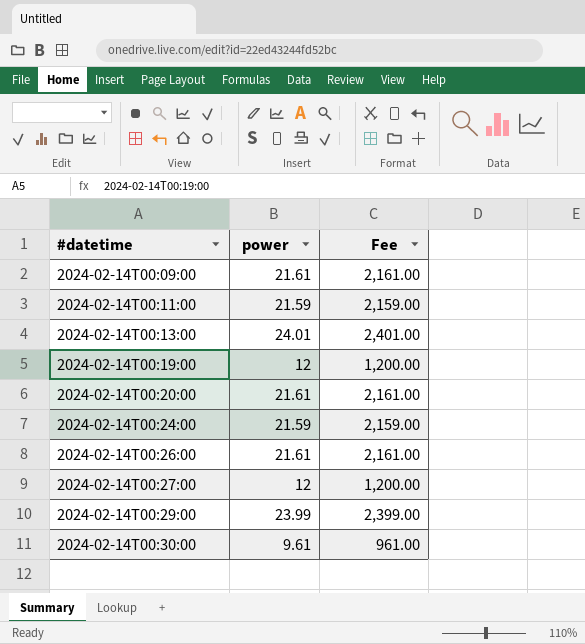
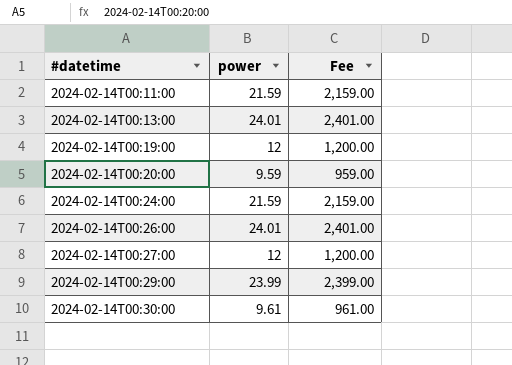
row 2024-02-14T00:09:00: 21.61 | 2,161.00 -> none
2024-02-14T00:20:00 | power: 21.61 -> 9.59
2024-02-14T00:20:00 | Fee: 2,161.00 -> 959.00
2024-02-14T00:26:00 | power: 21.61 -> 24.01
2024-02-14T00:26:00 | Fee: 2,161.00 -> 2,401.00

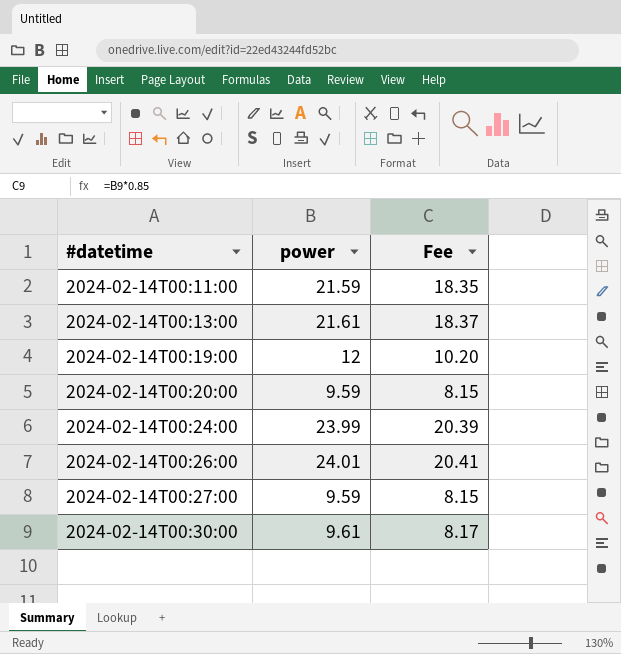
column Fee | formula: [power] * 100 -> [power] * 0.85
row 2024-02-14T00:29:00: 23.99 | 2,399.00 -> none
2024-02-14T00:13:00 | power: 24.01 -> 21.61
2024-02-14T00:24:00 | power: 21.59 -> 23.99
2024-02-14T00:27:00 | power: 12 -> 9.59

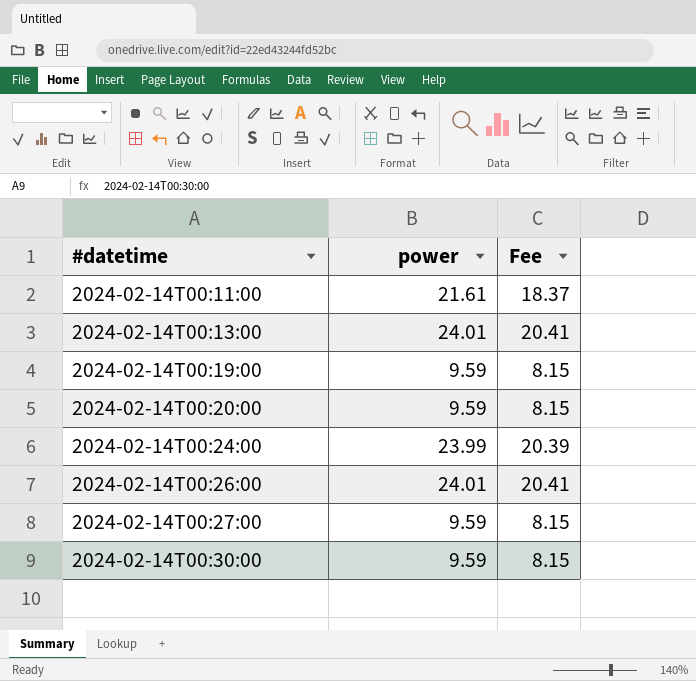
2024-02-14T00:11:00 | power: 21.59 -> 21.61
2024-02-14T00:11:00 | Fee: 18.35 -> 18.37
2024-02-14T00:13:00 | power: 21.61 -> 24.01
2024-02-14T00:13:00 | Fee: 18.37 -> 20.41
2024-02-14T00:19:00 | power: 12 -> 9.59
2024-02-14T00:19:00 | Fee: 10.20 -> 8.15
2024-02-14T00:30:00 | power: 9.61 -> 9.59
2024-02-14T00:30:00 | Fee: 8.17 -> 8.15

